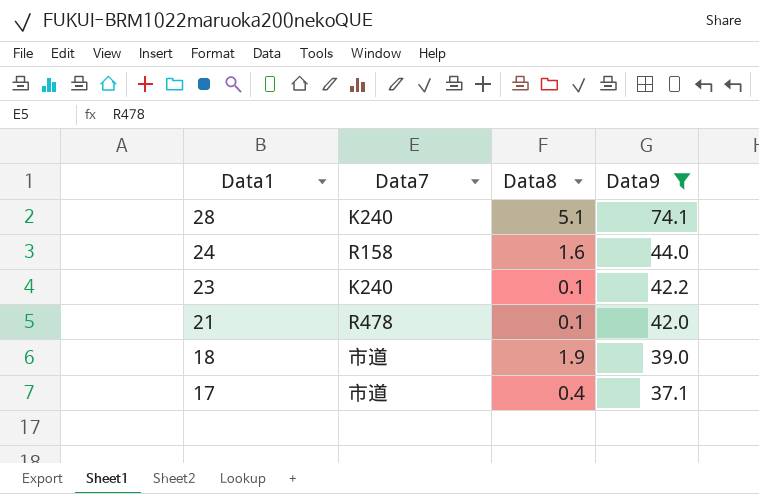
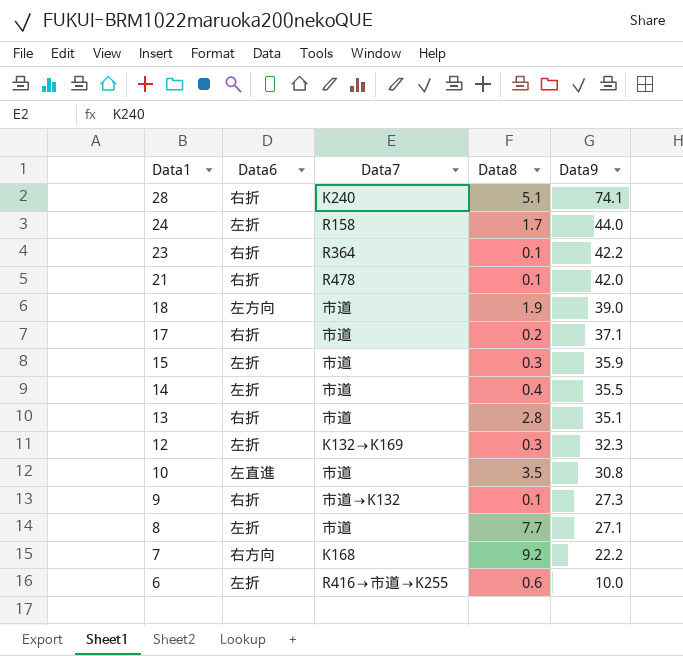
filter: Data9 >= 37.1 -> none
column Data6 | position: none -> 2
24 | Data8: 1.6 -> 1.7
23 | Data7: K240 -> R364
17 | Data8: 0.4 -> 0.2

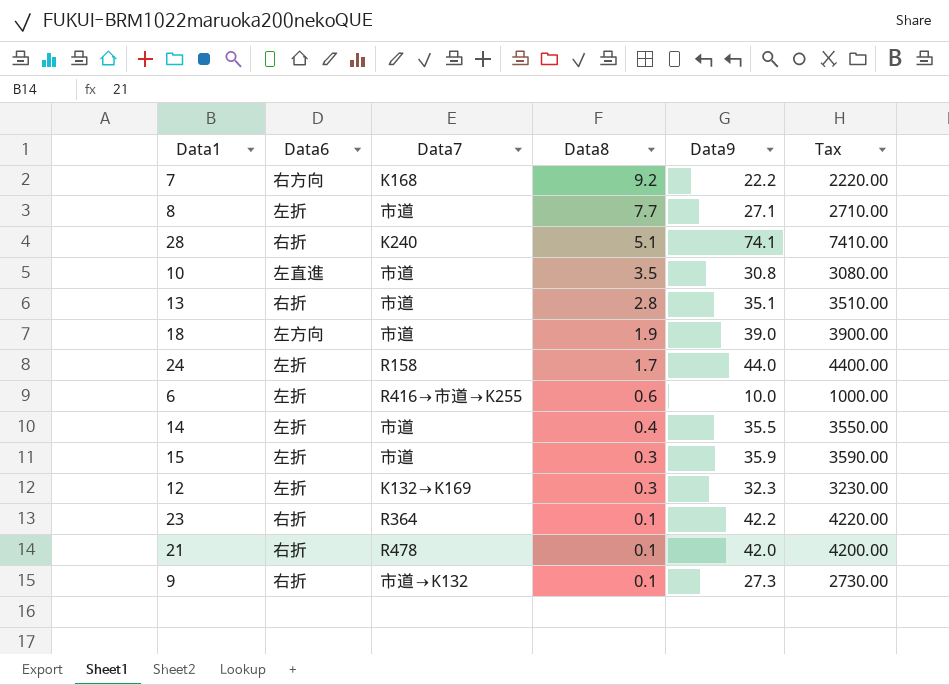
row order: Data1 descending -> Data8 descending
column Tax | formula: none -> [Data9] * 100
row 17: 右折 | 市道 | 0.2 | 37.1 -> none

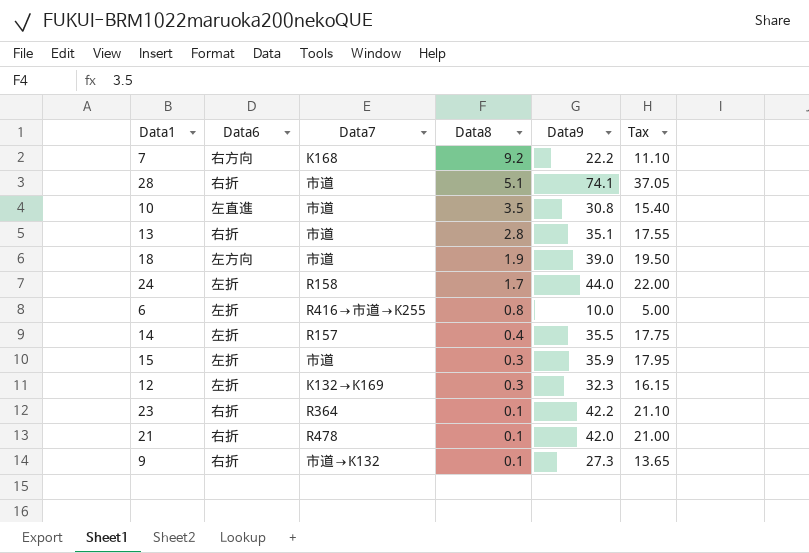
column Tax | formula: [Data9] * 100 -> [Data9] * 0.5
row 8: 左折 | 市道 | 7.7 | 27.1 | 2710.00 -> none
28 | Data7: K240 -> 市道
6 | Data8: 0.6 -> 0.8
14 | Data7: 市道 -> R157

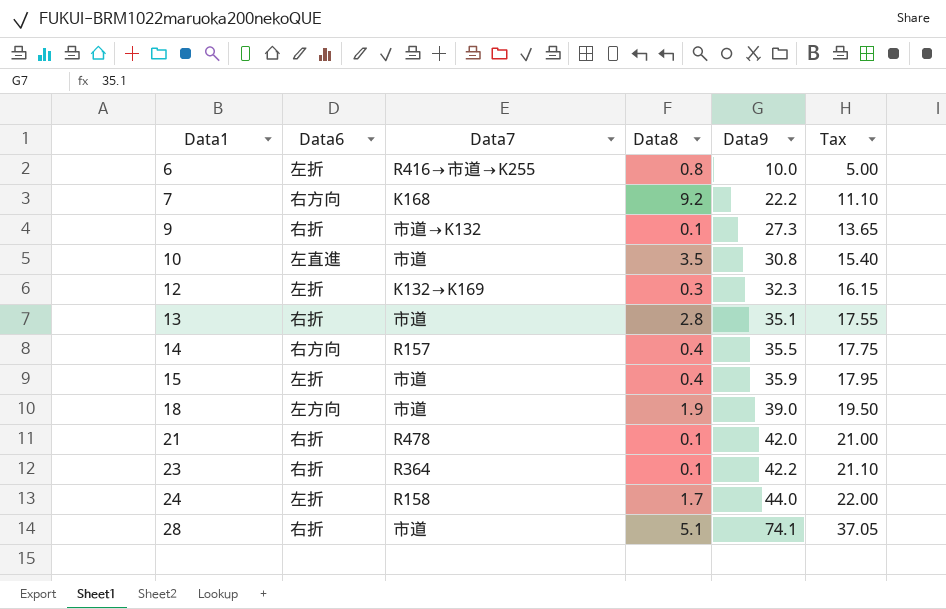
row order: Data8 descending -> Data1 ascending
14 | Data6: 左折 -> 右方向
15 | Data8: 0.3 -> 0.4

